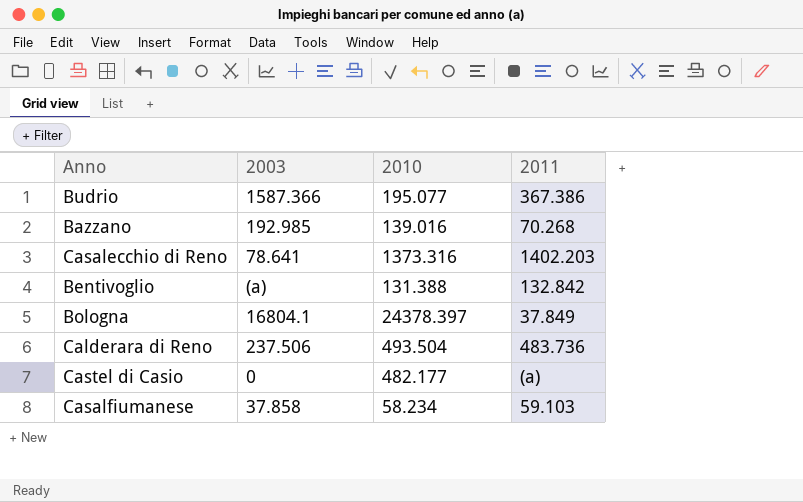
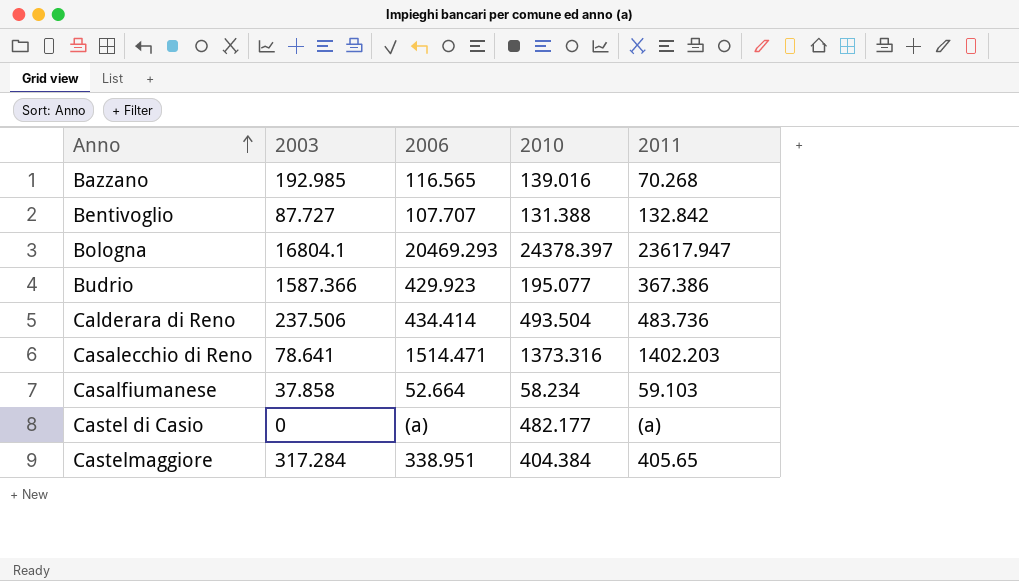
row order: none -> Anno ascending
column 2006 | position: none -> 3
Bentivoglio | 2003: (a) -> 87.727
Bologna | 2011: 37.849 -> 23617.947
row Castelmaggiore: none -> 317.284 | 338.951 | 404.384 | 405.65

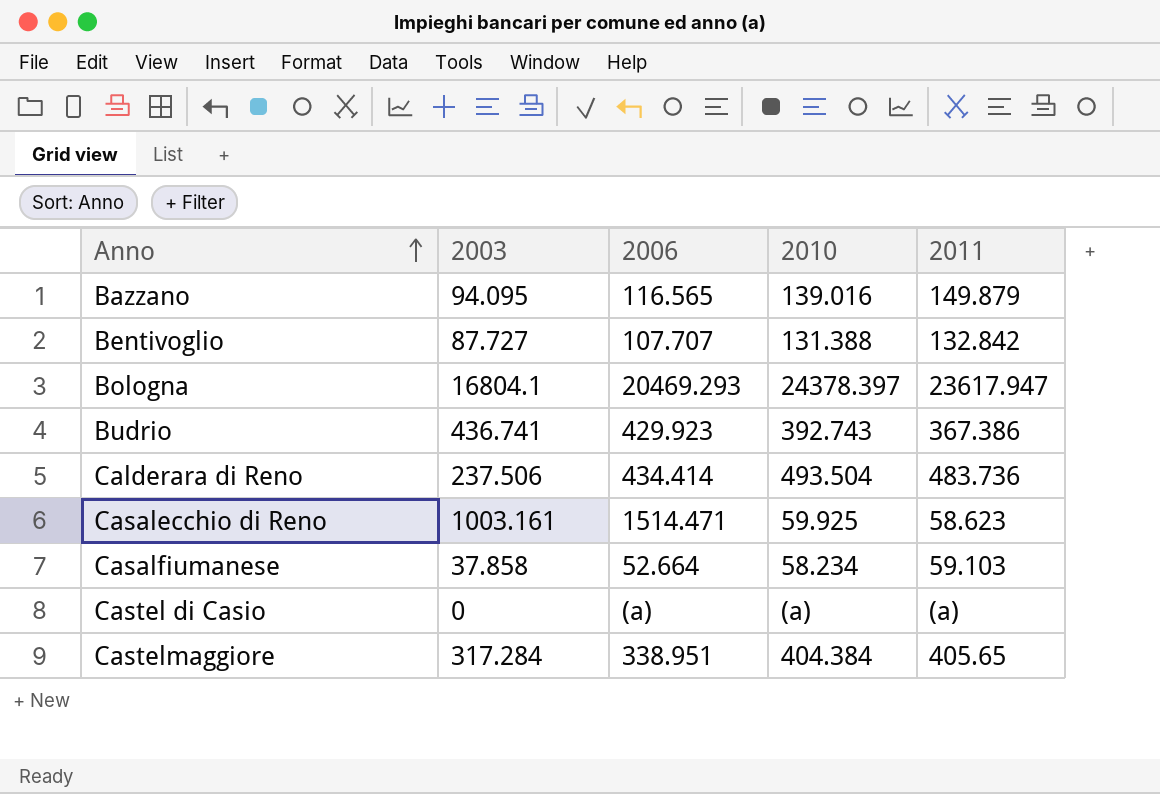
Bazzano | 2003: 192.985 -> 94.095
Bazzano | 2011: 70.268 -> 149.879
Budrio | 2003: 1587.366 -> 436.741
Budrio | 2010: 195.077 -> 392.743
Casalecchio di Reno | 2003: 78.641 -> 1003.161
Casalecchio di Reno | 2010: 1373.316 -> 59.925
Casalecchio di Reno | 2011: 1402.203 -> 58.623
Castel di Casio | 2010: 482.177 -> (a)

